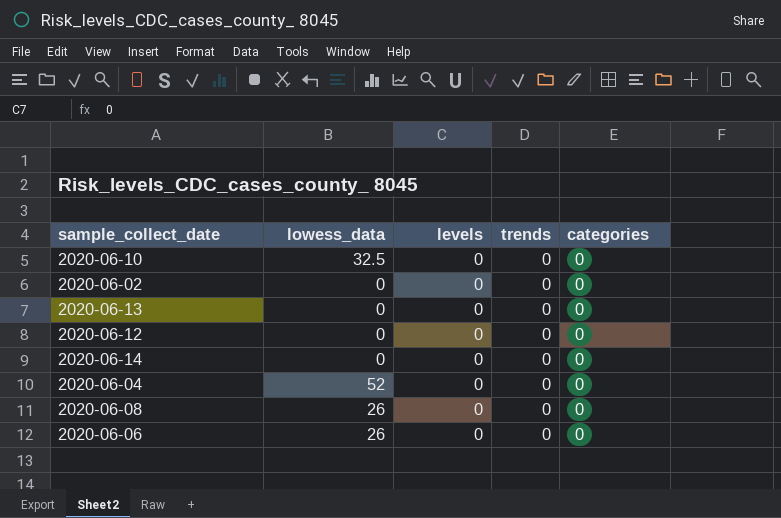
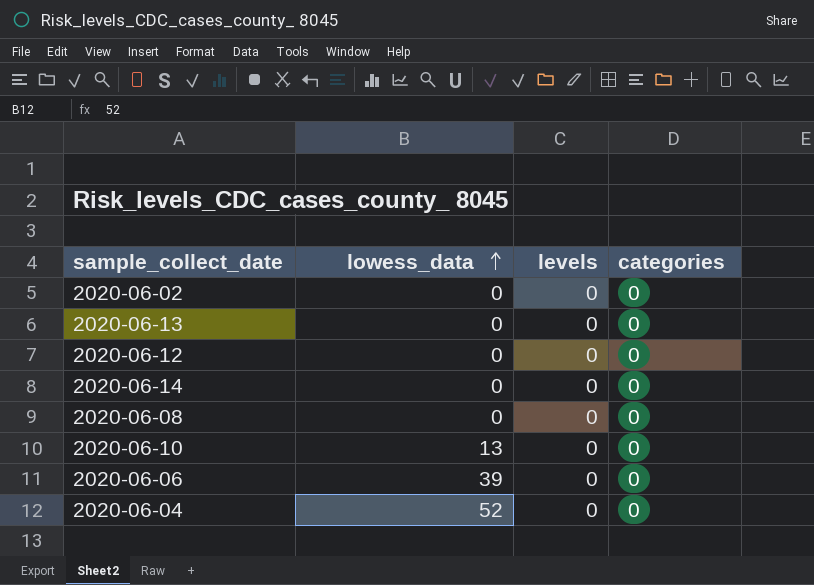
row order: none -> lowess_data ascending
column trends | position: 4 -> none
2020-06-08 | lowess_data: 26 -> 0
2020-06-10 | lowess_data: 32.5 -> 13
2020-06-06 | lowess_data: 26 -> 39

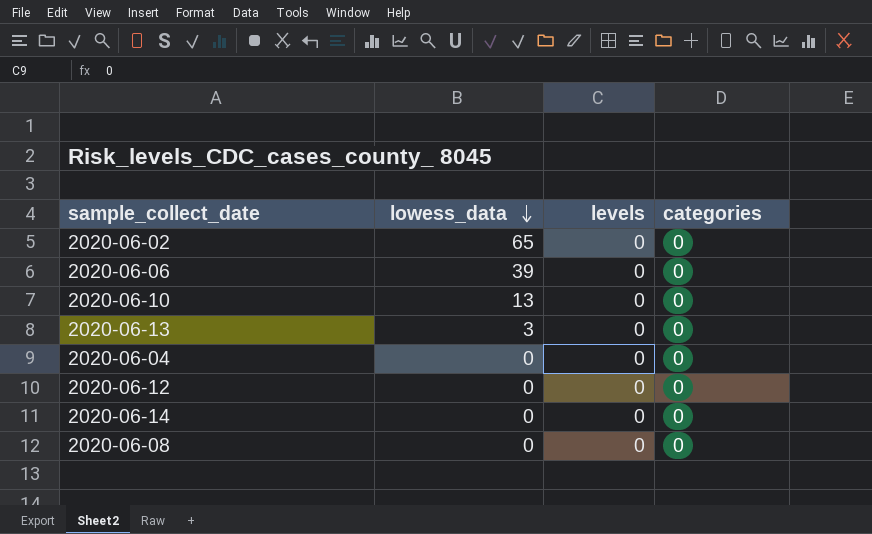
row order: lowess_data ascending -> lowess_data descending
2020-06-02 | lowess_data: 0 -> 65
2020-06-13 | lowess_data: 0 -> 3
2020-06-04 | lowess_data: 52 -> 0

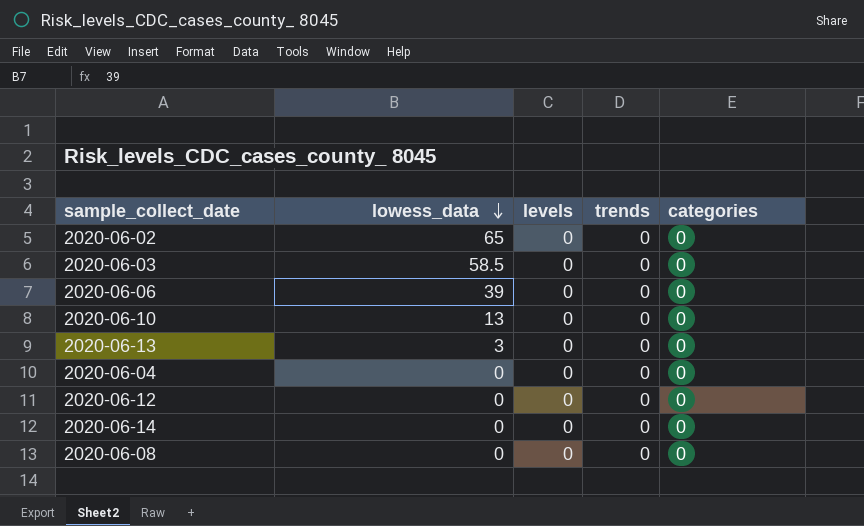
column trends | position: none -> 4
row 2020-06-03: none -> 58.5 | 0 | 0 | 0

